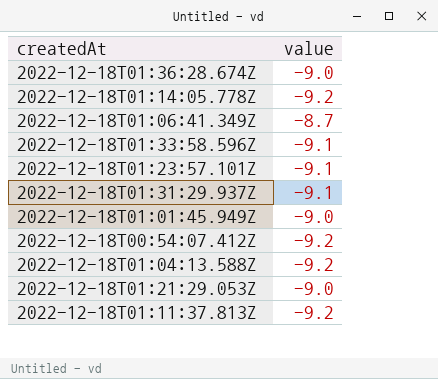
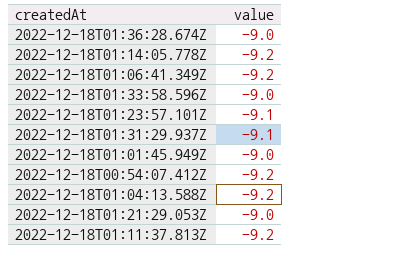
2022-12-18T01:06:41.349Z | value: -8.7 -> -9.2
2022-12-18T01:33:58.596Z | value: -9.1 -> -9.0

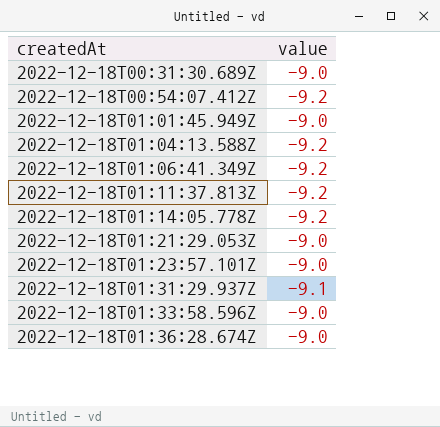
row order: none -> createdAt ascending
row 2022-12-18T00:31:30.689Z: none -> -9.0
2022-12-18T01:23:57.101Z | value: -9.1 -> -9.0

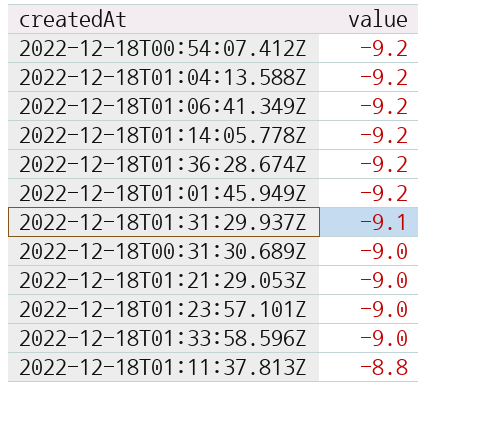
row order: createdAt ascending -> value ascending
2022-12-18T01:36:28.674Z | value: -9.0 -> -9.2
2022-12-18T01:01:45.949Z | value: -9.0 -> -9.2
2022-12-18T01:11:37.813Z | value: -9.2 -> -8.8

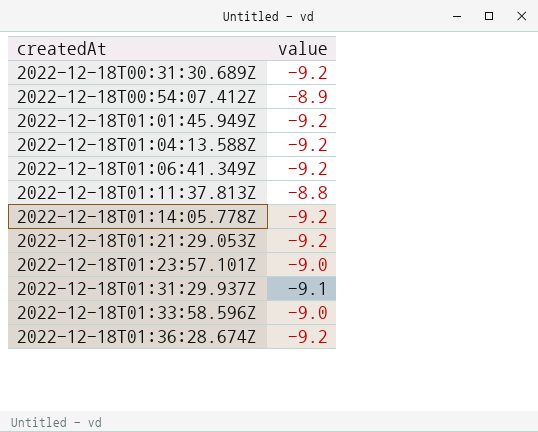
row order: value ascending -> createdAt ascending
2022-12-18T00:31:30.689Z | value: -9.0 -> -9.2
2022-12-18T00:54:07.412Z | value: -9.2 -> -8.9
2022-12-18T01:21:29.053Z | value: -9.0 -> -9.2

